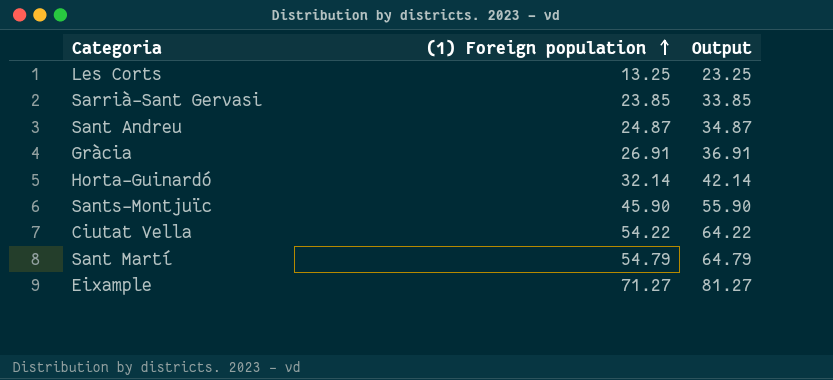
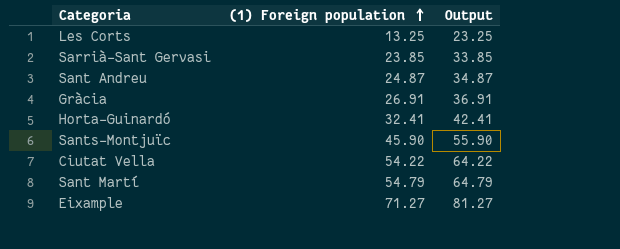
Horta-Guinardó | (1) Foreign population: 32.14 -> 32.41
Horta-Guinardó | Output: 42.14 -> 42.41

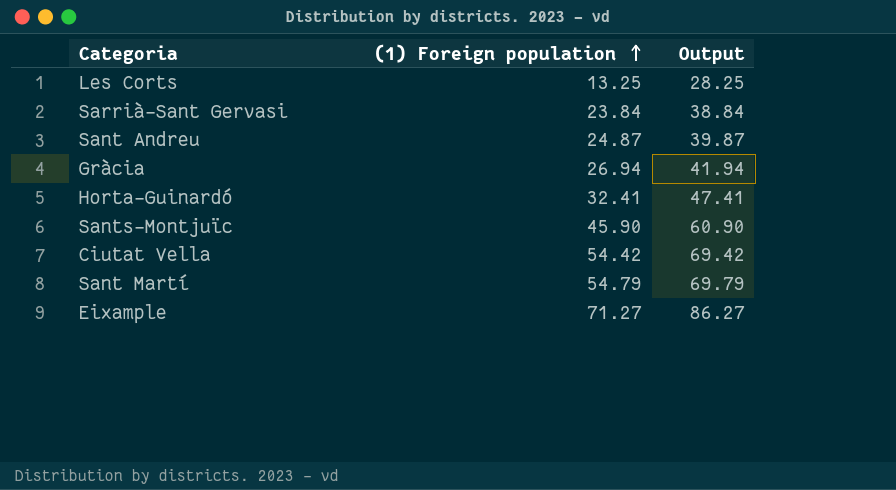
column Output | formula: [(1) Foreign population] + 10 -> [(1) Foreign population] + 15
Sarrià-Sant Gervasi | (1) Foreign population: 23.85 -> 23.84
Gràcia | (1) Foreign population: 26.91 -> 26.94
Ciutat Vella | (1) Foreign population: 54.22 -> 54.42

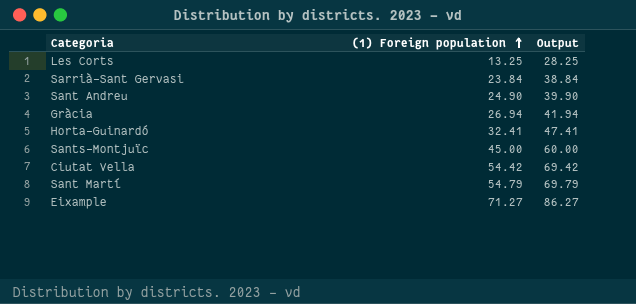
Sant Andreu | (1) Foreign population: 24.87 -> 24.90
Sant Andreu | Output: 39.87 -> 39.90
Sants-Montjuïc | (1) Foreign population: 45.90 -> 45.00
Sants-Montjuïc | Output: 60.90 -> 60.00

